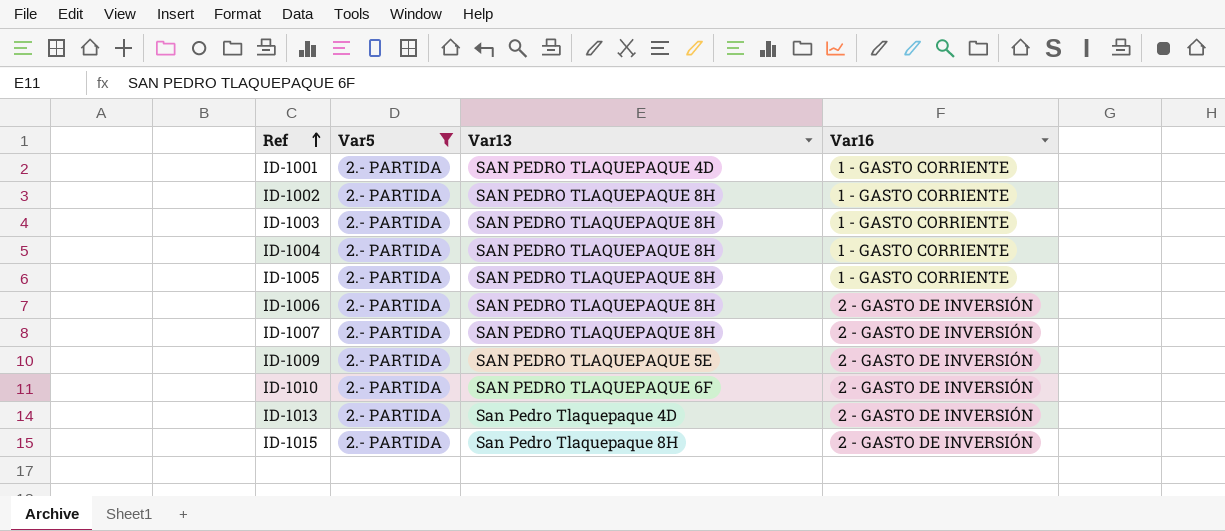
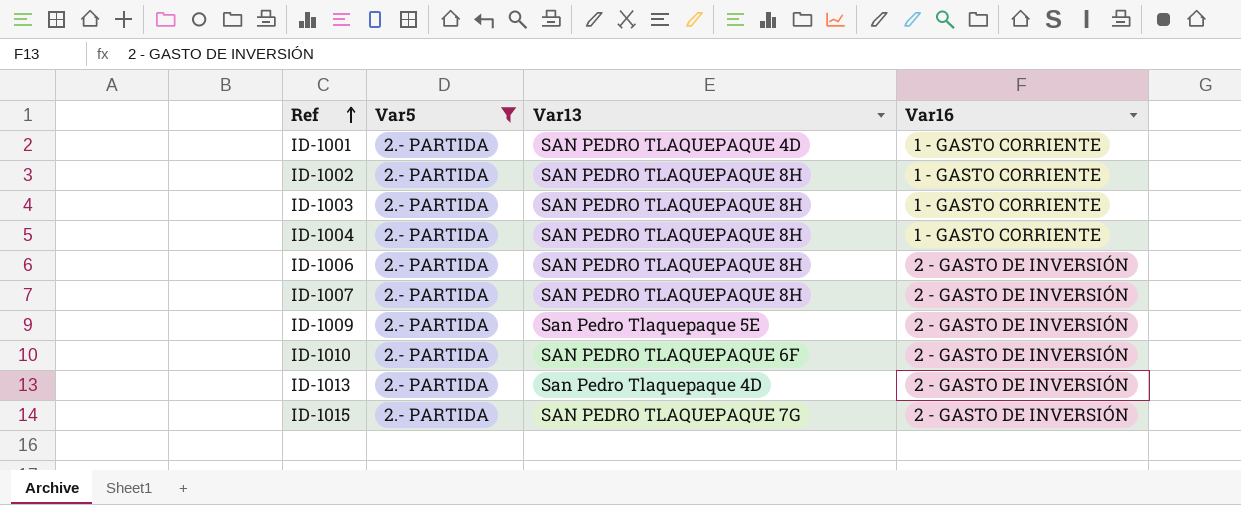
row ID-1005: 2.- PARTIDA | SAN PEDRO TLAQUEPAQUE 8H | 1 - GASTO CORRIENTE -> none
ID-1009 | Var13: SAN PEDRO TLAQUEPAQUE 5E -> San Pedro Tlaquepaque 5E
ID-1015 | Var13: San Pedro Tlaquepaque 8H -> SAN PEDRO TLAQUEPAQUE 7G

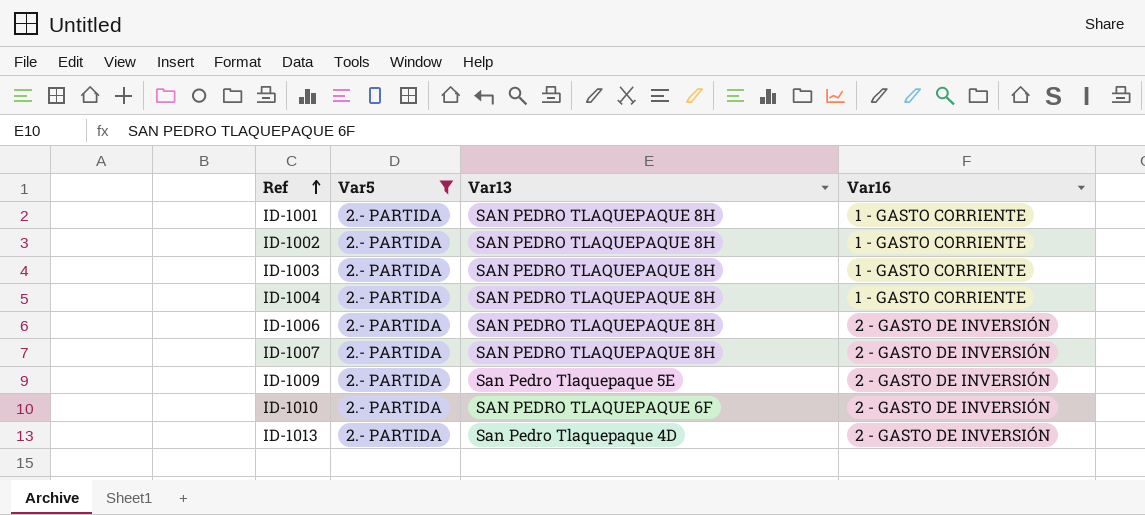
row ID-1015: 2.- PARTIDA | SAN PEDRO TLAQUEPAQUE 7G | 2 - GASTO DE INVERSIÓN -> none
ID-1001 | Var13: SAN PEDRO TLAQUEPAQUE 4D -> SAN PEDRO TLAQUEPAQUE 8H

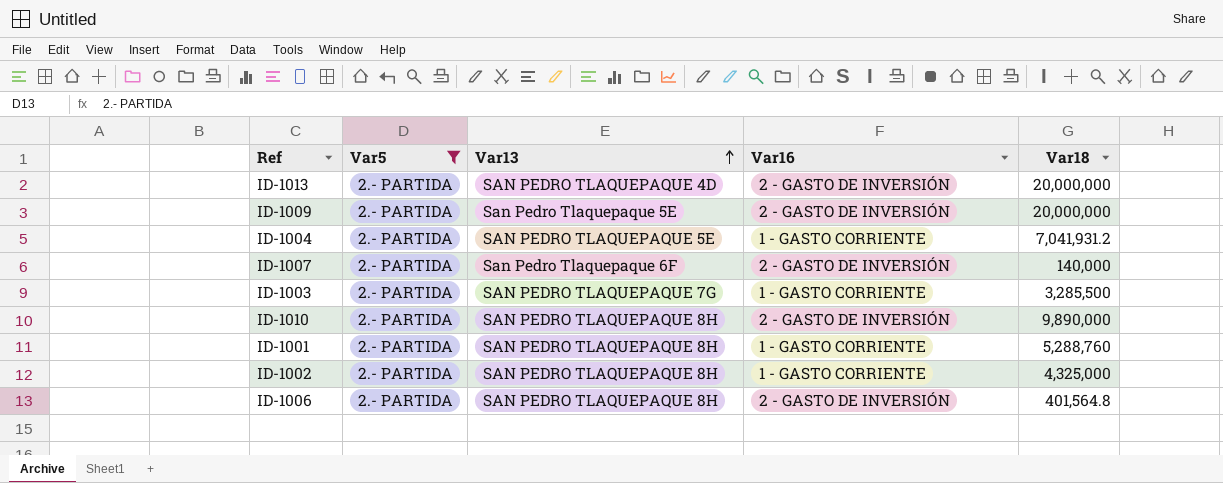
row order: Ref ascending -> Var13 ascending
column Var18 | position: none -> 5
ID-1013 | Var13: San Pedro Tlaquepaque 4D -> SAN PEDRO TLAQUEPAQUE 4D
ID-1004 | Var13: SAN PEDRO TLAQUEPAQUE 8H -> SAN PEDRO TLAQUEPAQUE 5E
ID-1007 | Var13: SAN PEDRO TLAQUEPAQUE 8H -> San Pedro Tlaquepaque 6F
ID-1003 | Var13: SAN PEDRO TLAQUEPAQUE 8H -> SAN PEDRO TLAQUEPAQUE 7G
ID-1010 | Var13: SAN PEDRO TLAQUEPAQUE 6F -> SAN PEDRO TLAQUEPAQUE 8H

